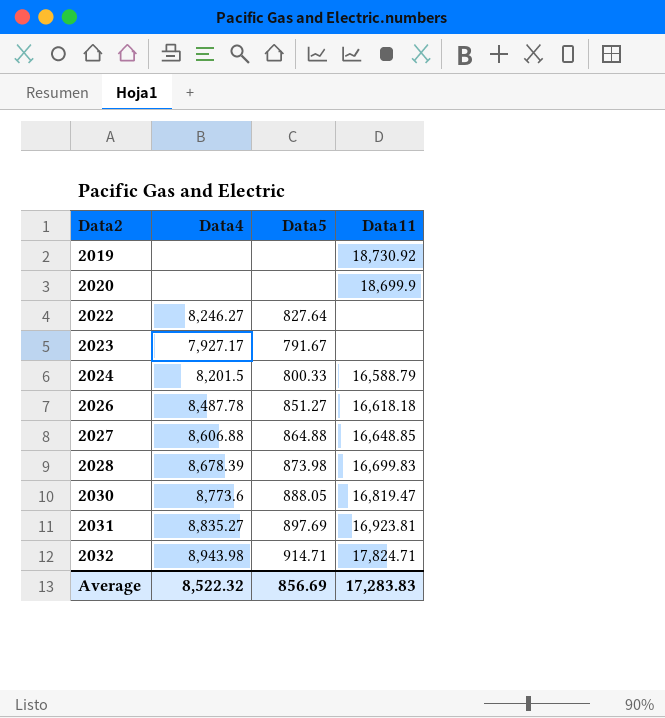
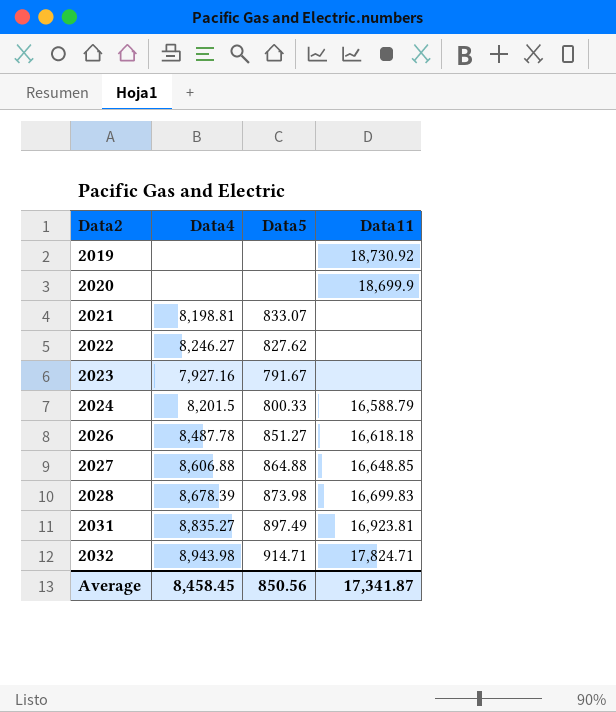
row 2030: 8,773.6 | 888.05 | 16,819.47 -> none
row 2021: none -> 8,198.81 | 833.07 | none
2022 | Data5: 827.64 -> 827.62
2023 | Data4: 7,927.17 -> 7,927.16
2031 | Data5: 897.69 -> 897.49
Average | Data4: 8,522.32 -> 8,458.45
Average | Data5: 856.69 -> 850.56
Average | Data11: 17,283.83 -> 17,341.87

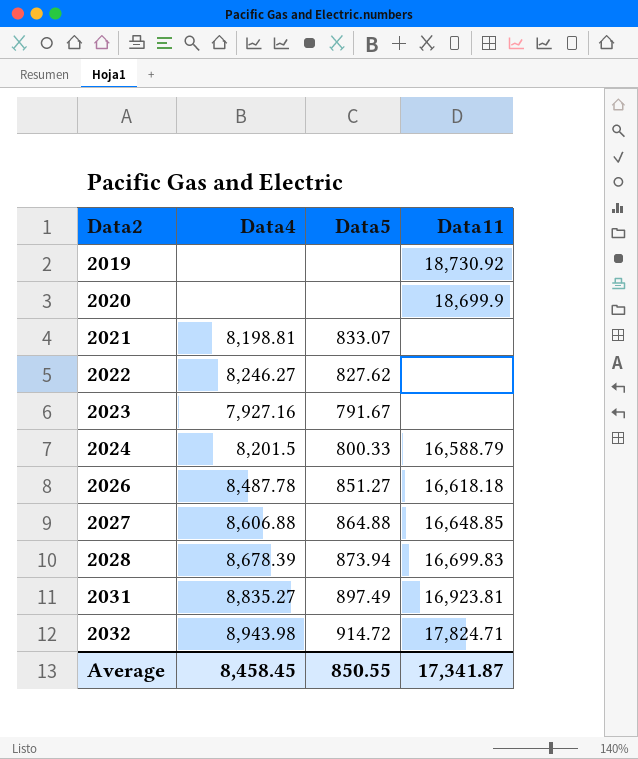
2028 | Data5: 873.98 -> 873.94
2032 | Data5: 914.71 -> 914.72
Average | Data5: 850.56 -> 850.55

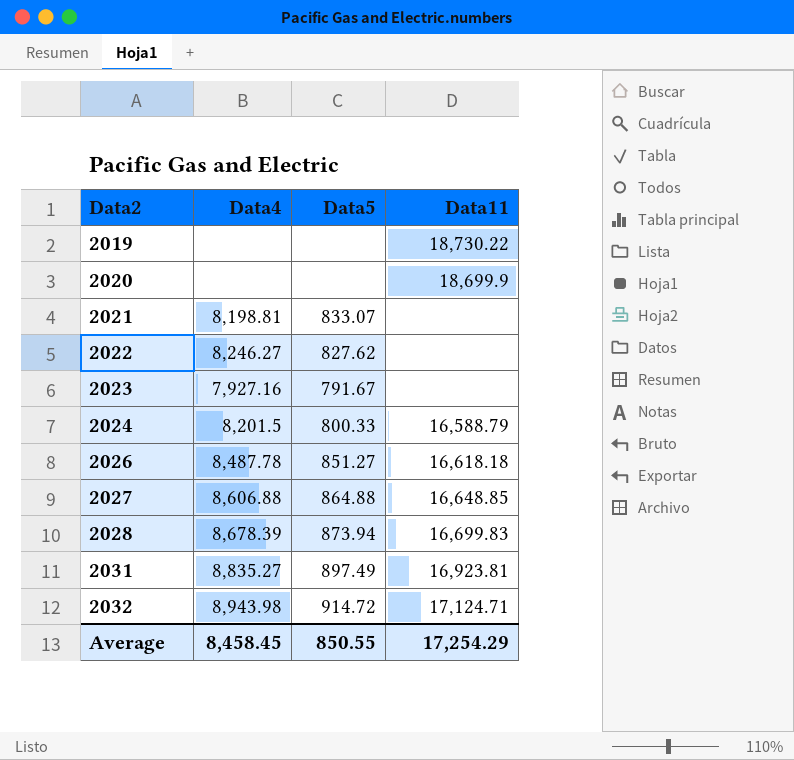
2019 | Data11: 18,730.92 -> 18,730.22
2032 | Data11: 17,824.71 -> 17,124.71
Average | Data11: 17,341.87 -> 17,254.29

